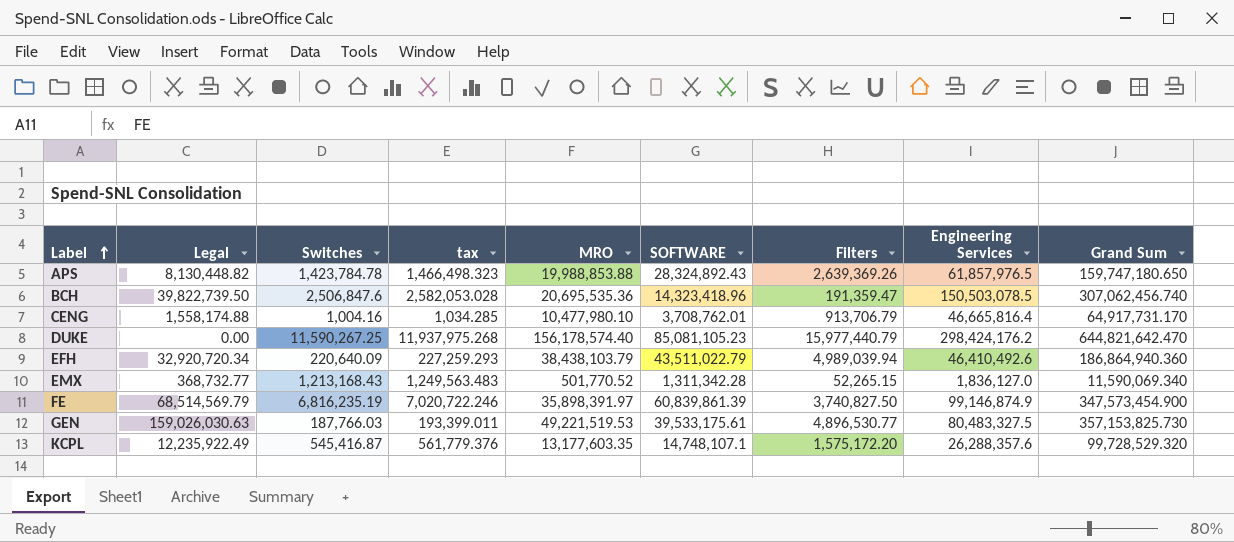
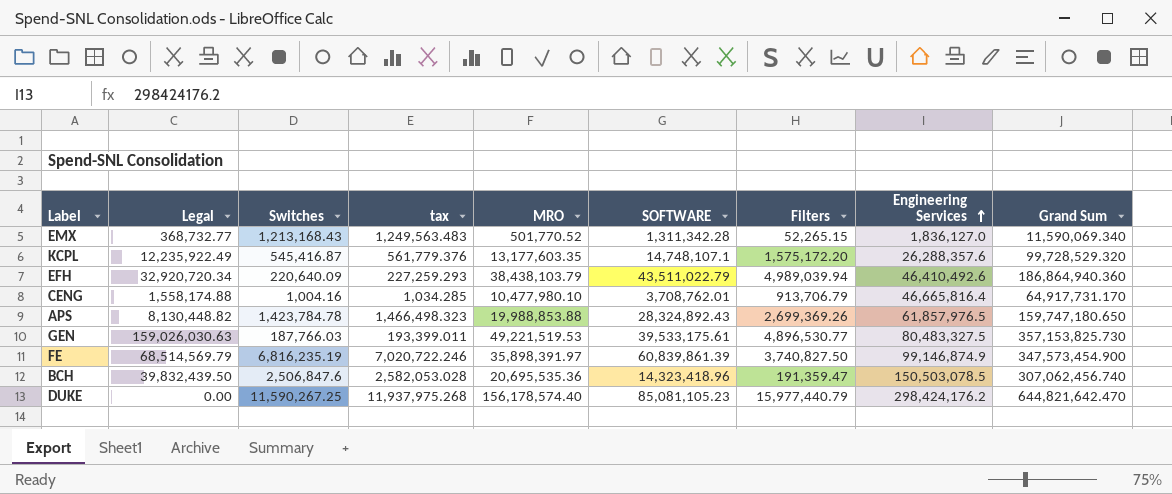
row order: Label ascending -> Engineering Services ascending
APS | Filters: 2,639,369.26 -> 2,699,369.26
BCH | Legal: 39,822,739.50 -> 39,832,439.50

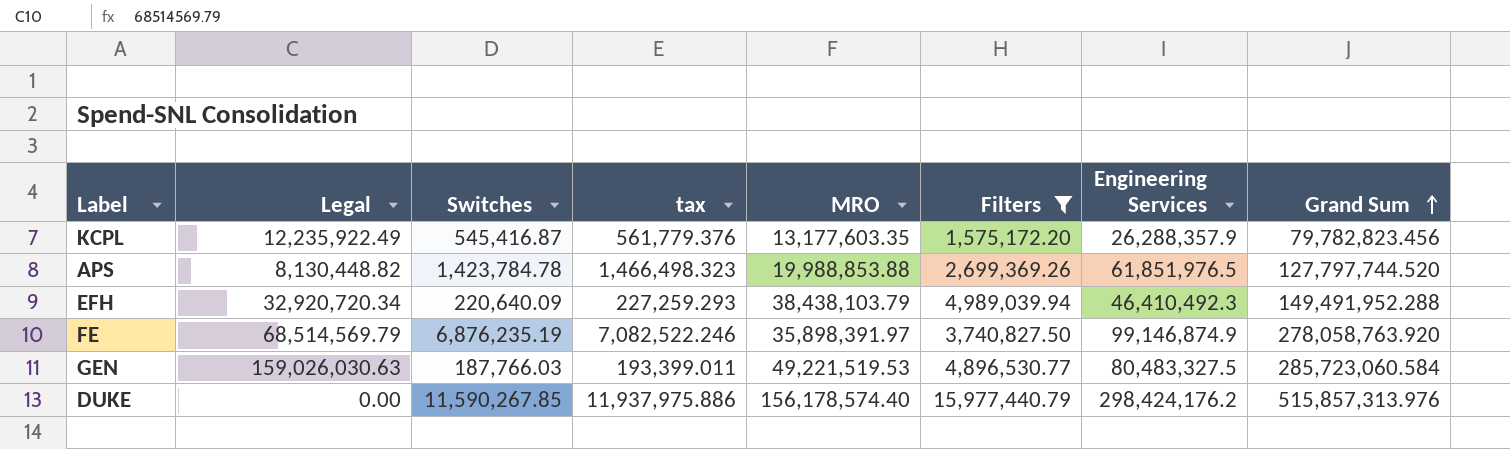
filter: none -> Filters >= 1,575,172.20
row order: Engineering Services ascending -> Grand Sum ascending
column SOFTWARE | position: 6 -> none
KCPL | Engineering Services: 26,288,357.6 -> 26,288,357.9
KCPL | Grand Sum: 99,728,529.320 -> 79,782,823.456
APS | Engineering Services: 61,857,976.5 -> 61,851,976.5
APS | Grand Sum: 159,747,180.650 -> 127,797,744.520
EFH | Engineering Services: 46,410,492.6 -> 46,410,492.3
EFH | Grand Sum: 186,864,940.360 -> 149,491,952.288
FE | Switches: 6,816,235.19 -> 6,876,235.19
FE | tax: 7,020,722.246 -> 7,082,522.246
FE | Grand Sum: 347,573,454.900 -> 278,058,763.920
GEN | Grand Sum: 357,153,825.730 -> 285,723,060.584
DUKE | Switches: 11,590,267.25 -> 11,590,267.85
DUKE | tax: 11,937,975.268 -> 11,937,975.886
DUKE | Grand Sum: 644,821,642.470 -> 515,857,313.976

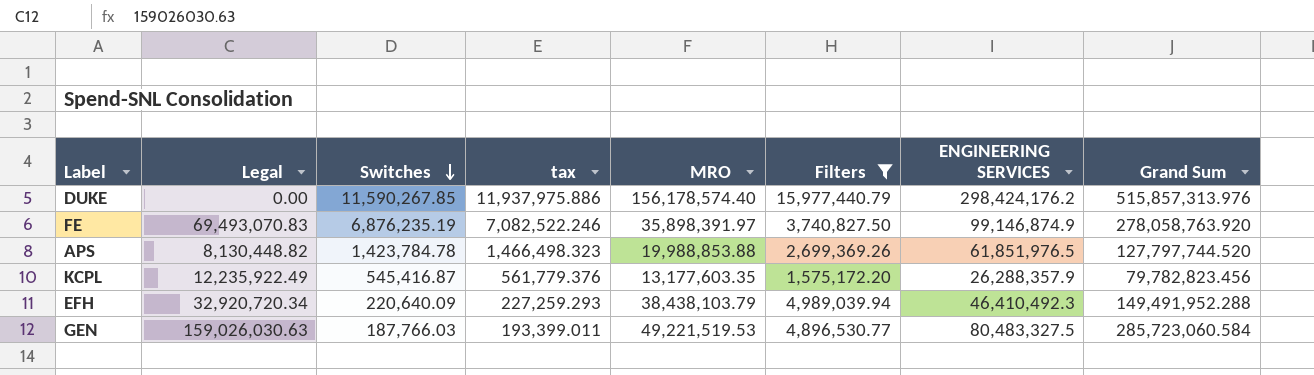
row order: Grand Sum ascending -> Switches descending
column name: Engineering Services -> ENGINEERING SERVICES
FE | Legal: 68,514,569.79 -> 69,493,070.83

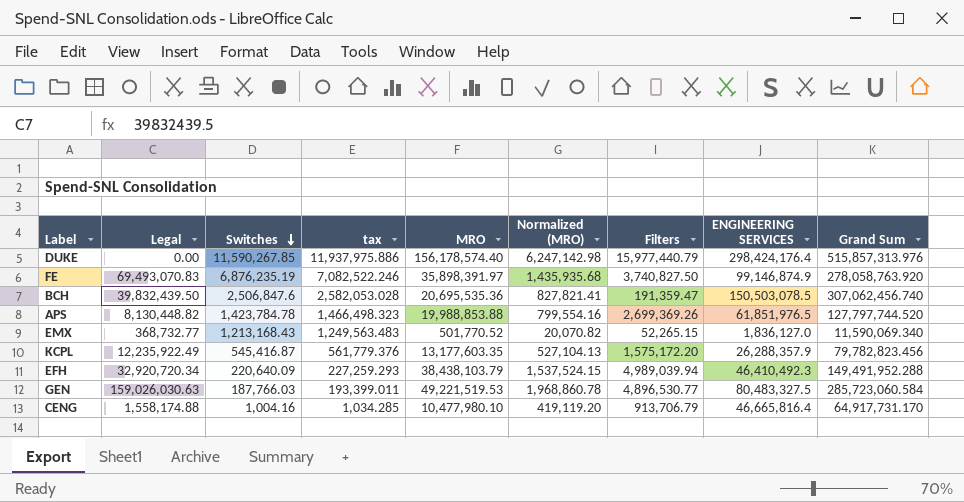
filter: Filters >= 1,575,172.20 -> none
column Normalized (MRO) | formula: none -> [MRO] * 0.04
DUKE | ENGINEERING SERVICES: 298,424,176.2 -> 298,424,176.4

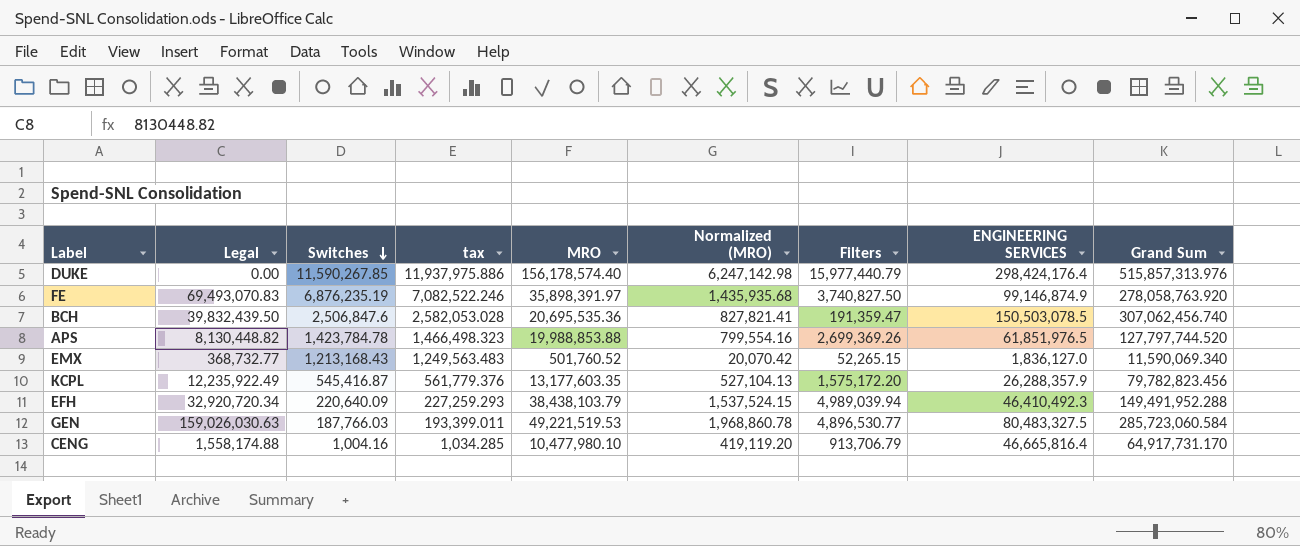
EMX | MRO: 501,770.52 -> 501,760.52
EMX | Normalized (MRO): 20,070.82 -> 20,070.42

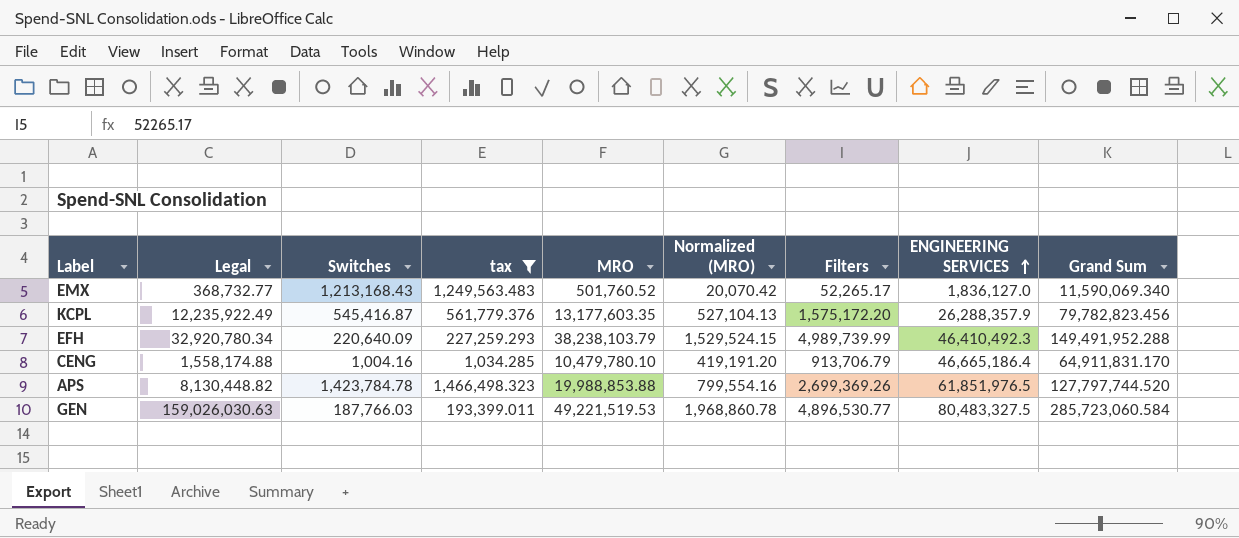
filter: none -> tax <= 1,466,498.323
row order: Switches descending -> ENGINEERING SERVICES ascending
EMX | Filters: 52,265.15 -> 52,265.17
EFH | Legal: 32,920,720.34 -> 32,920,780.34
EFH | MRO: 38,438,103.79 -> 38,238,103.79
EFH | Normalized (MRO): 1,537,524.15 -> 1,529,524.15
EFH | Filters: 4,989,039.94 -> 4,989,739.99
CENG | MRO: 10,477,980.10 -> 10,479,780.10
CENG | Normalized (MRO): 419,119.20 -> 419,191.20
CENG | ENGINEERING SERVICES: 46,665,816.4 -> 46,665,186.4
CENG | Grand Sum: 64,917,731.170 -> 64,911,831.170

